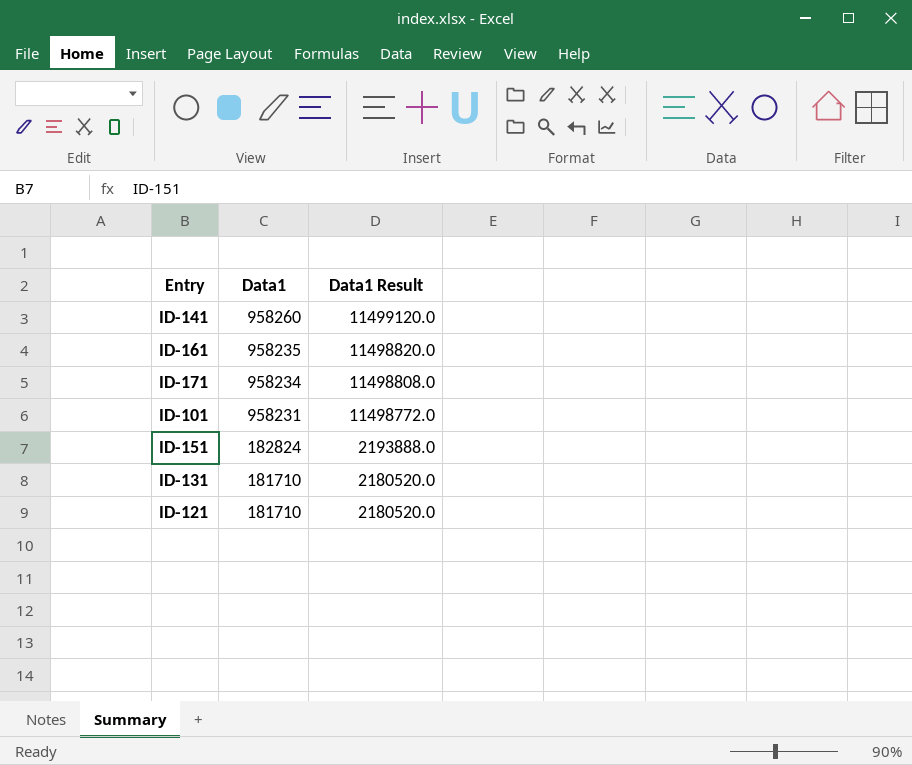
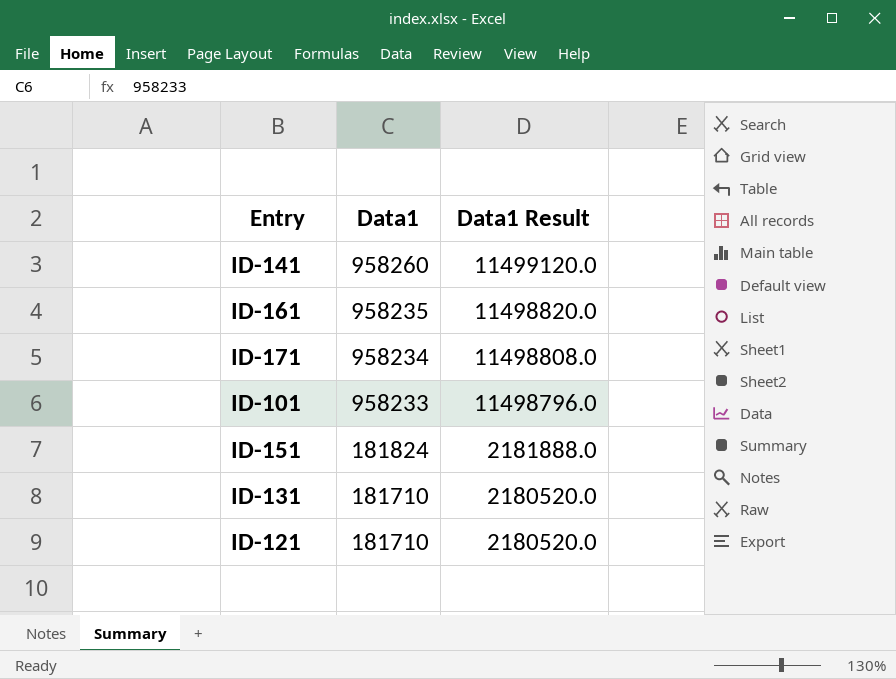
ID-101 | Data1: 958231 -> 958233
ID-101 | Data1 Result: 11498772.0 -> 11498796.0
ID-151 | Data1: 182824 -> 181824
ID-151 | Data1 Result: 2193888.0 -> 2181888.0

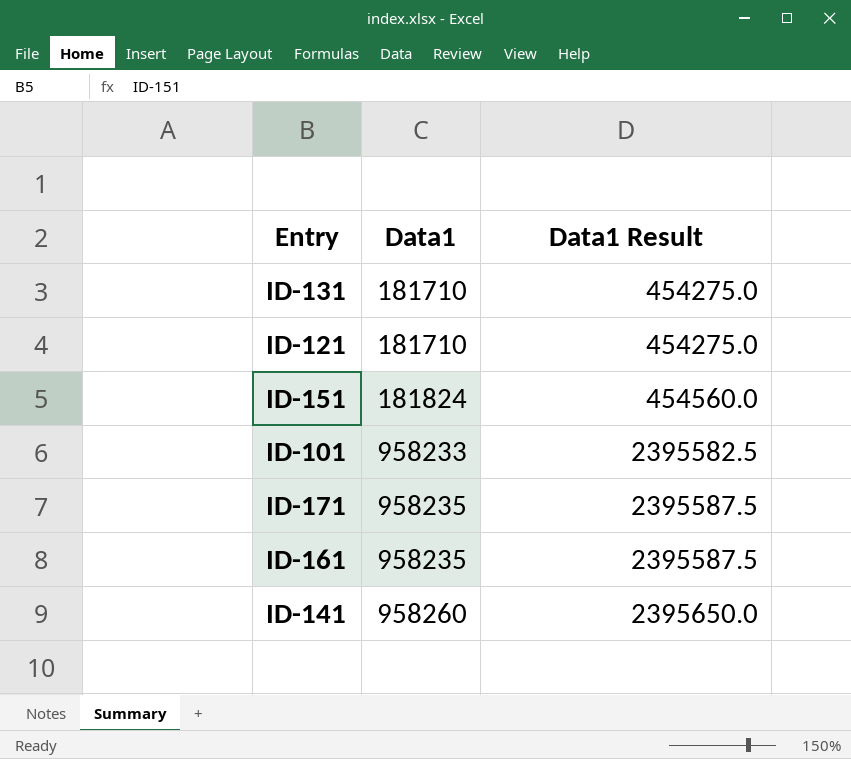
row order: Data1 descending -> Data1 ascending
column Data1 Result | formula: [Data1] * 12 -> [Data1] * 2.5
ID-171 | Data1: 958234 -> 958235

